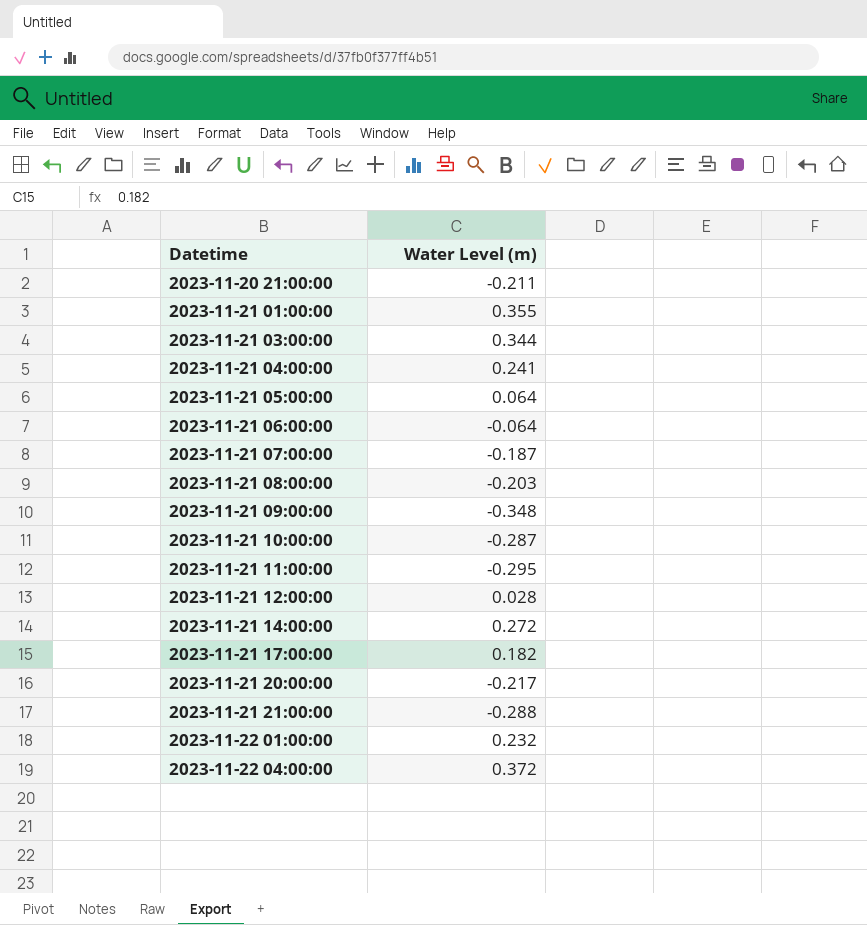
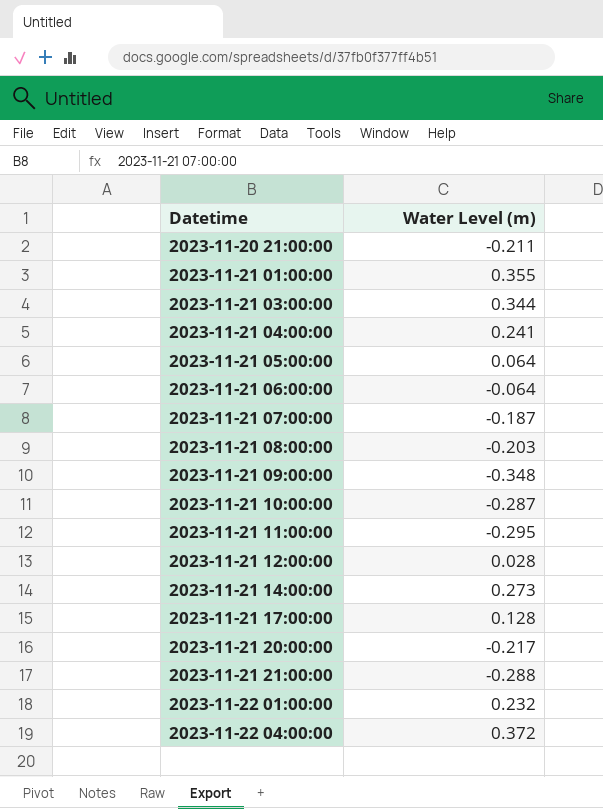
2023-11-21 14:00:00 | Water Level (m): 0.272 -> 0.273
2023-11-21 17:00:00 | Water Level (m): 0.182 -> 0.128

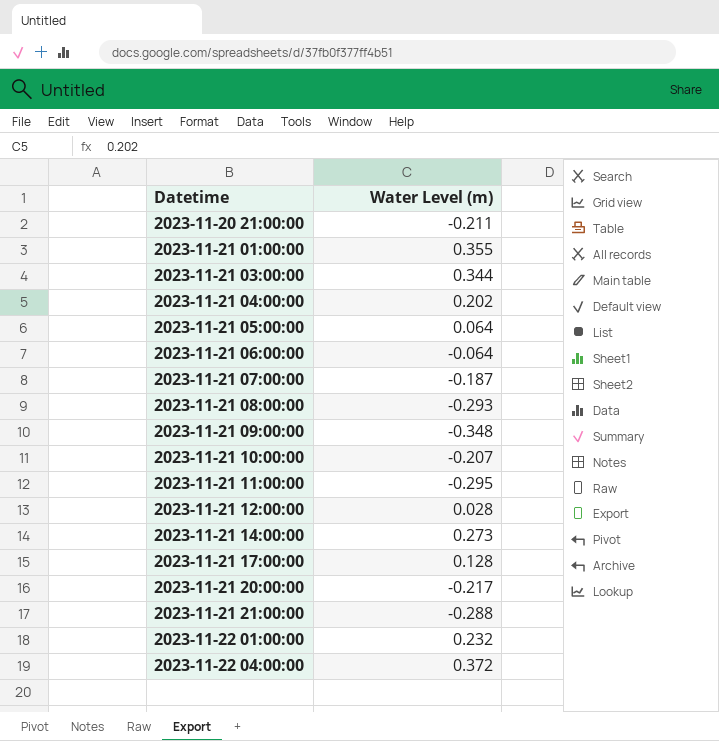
2023-11-21 04:00:00 | Water Level (m): 0.241 -> 0.202
2023-11-21 08:00:00 | Water Level (m): -0.203 -> -0.293
2023-11-21 10:00:00 | Water Level (m): -0.287 -> -0.207

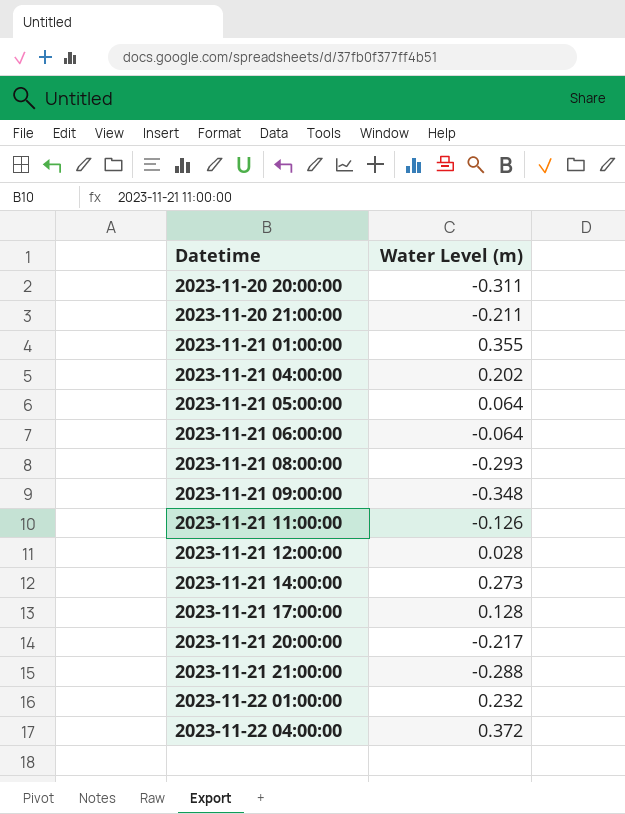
row 2023-11-21 03:00:00: 0.344 -> none
row 2023-11-21 07:00:00: -0.187 -> none
row 2023-11-21 10:00:00: -0.207 -> none
row 2023-11-20 20:00:00: none -> -0.311
2023-11-21 11:00:00 | Water Level (m): -0.295 -> -0.126

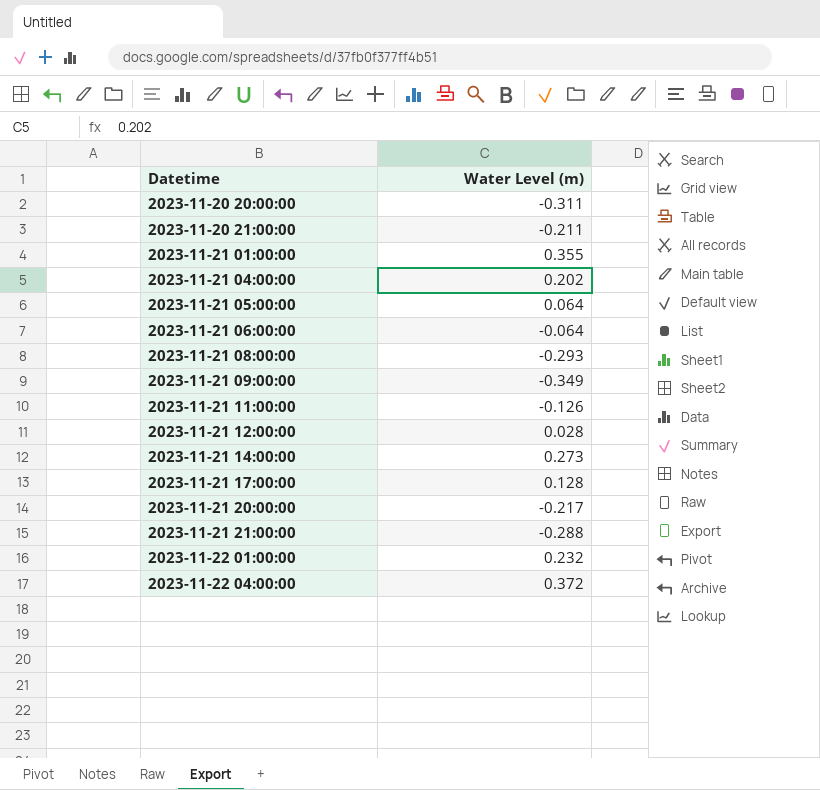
2023-11-21 09:00:00 | Water Level (m): -0.348 -> -0.349

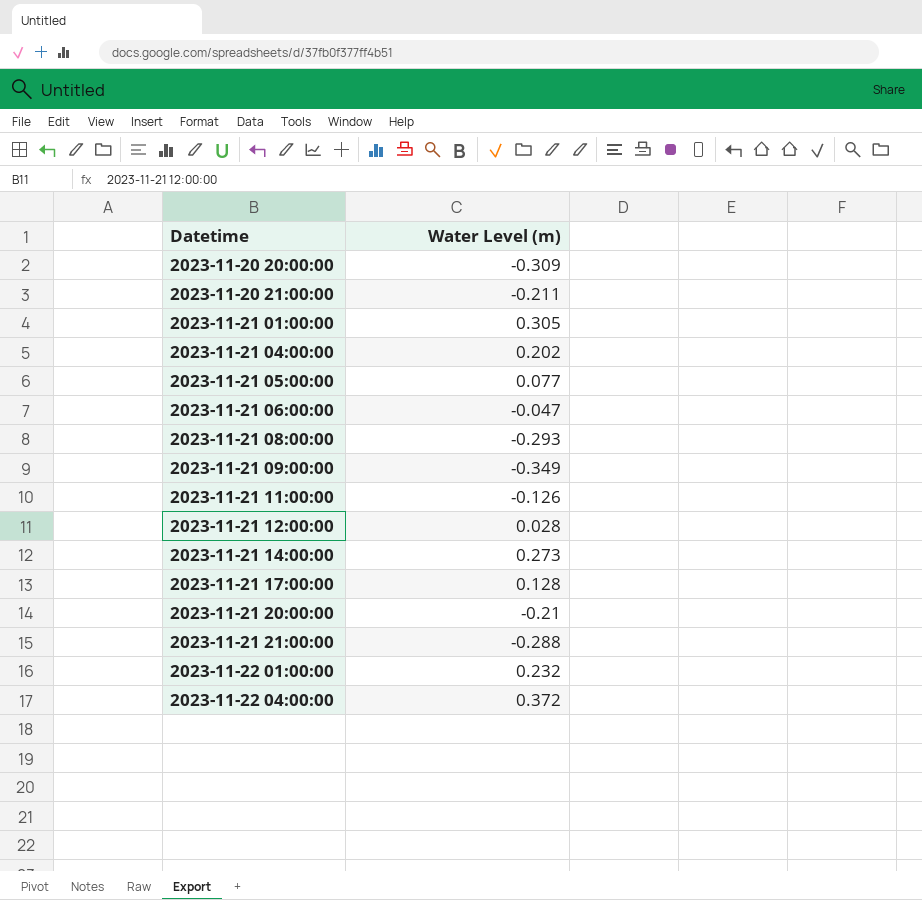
2023-11-20 20:00:00 | Water Level (m): -0.311 -> -0.309
2023-11-21 01:00:00 | Water Level (m): 0.355 -> 0.305
2023-11-21 05:00:00 | Water Level (m): 0.064 -> 0.077
2023-11-21 06:00:00 | Water Level (m): -0.064 -> -0.047
2023-11-21 20:00:00 | Water Level (m): -0.217 -> -0.21

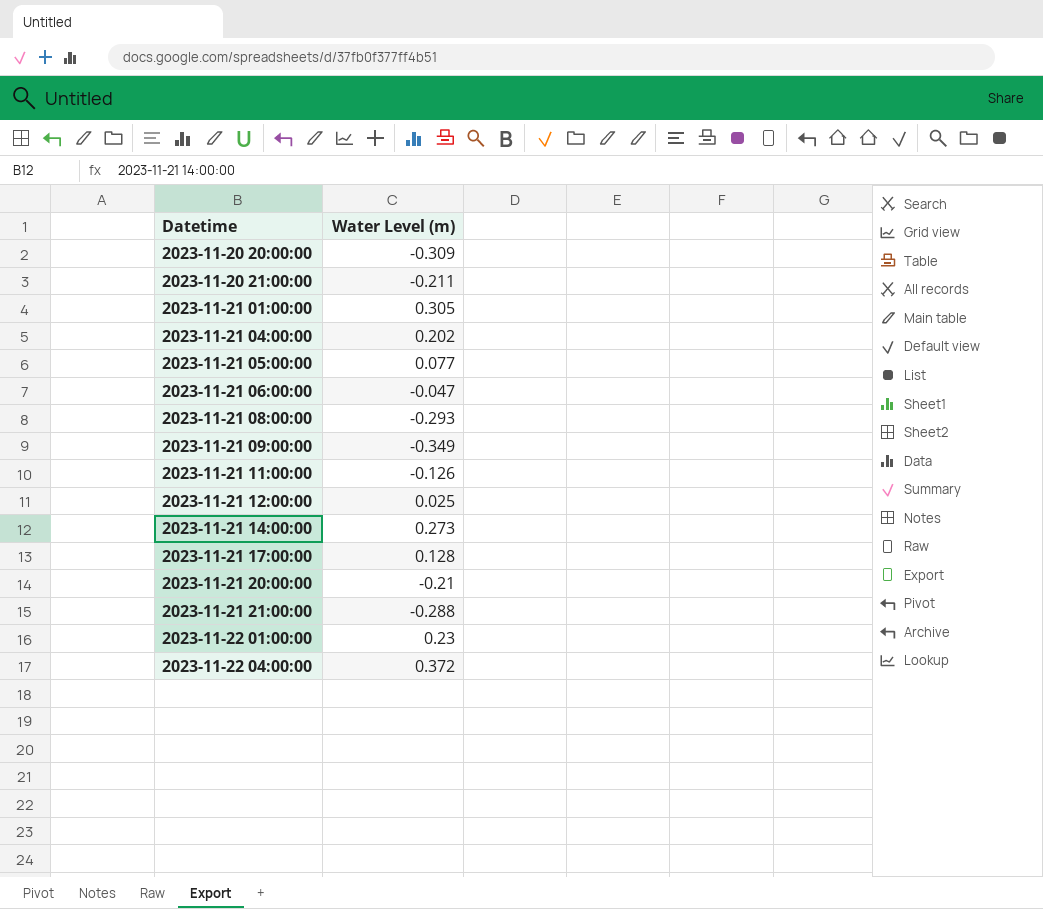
2023-11-21 12:00:00 | Water Level (m): 0.028 -> 0.025
2023-11-22 01:00:00 | Water Level (m): 0.232 -> 0.23

